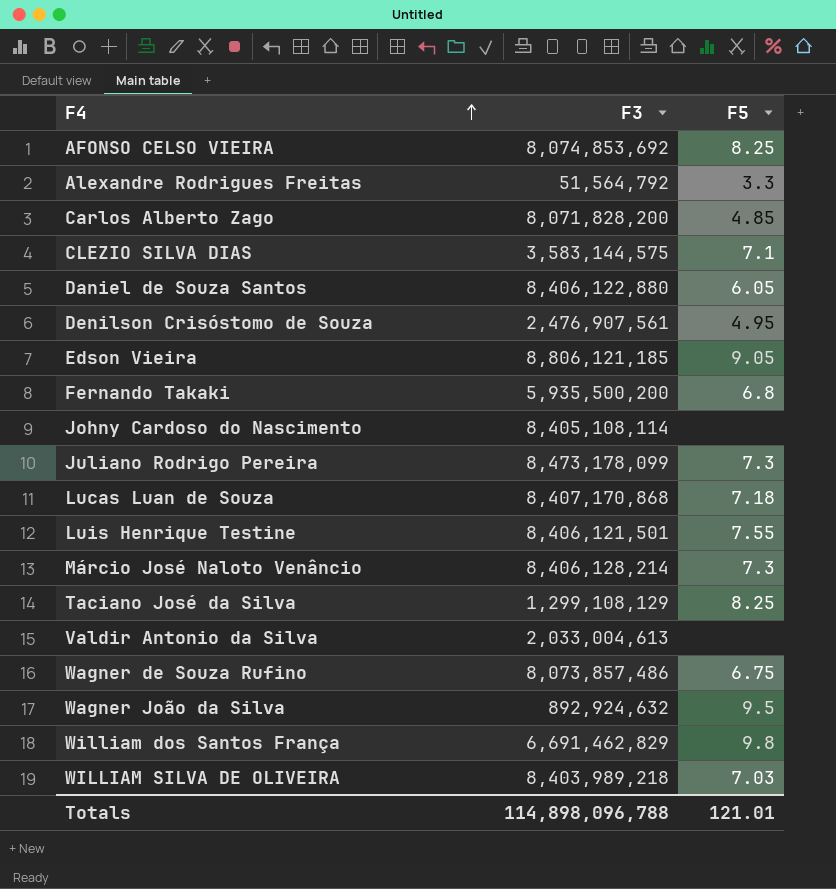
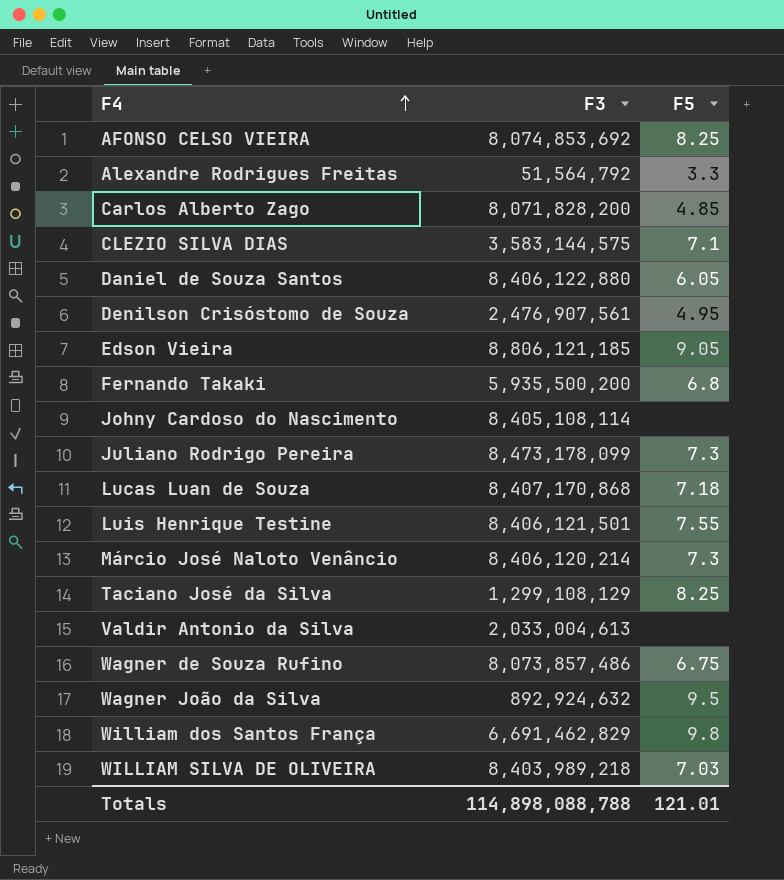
Márcio José Naloto Venâncio | F3: 8,406,128,214 -> 8,406,120,214
Totals | F3: 114,898,096,788 -> 114,898,088,788

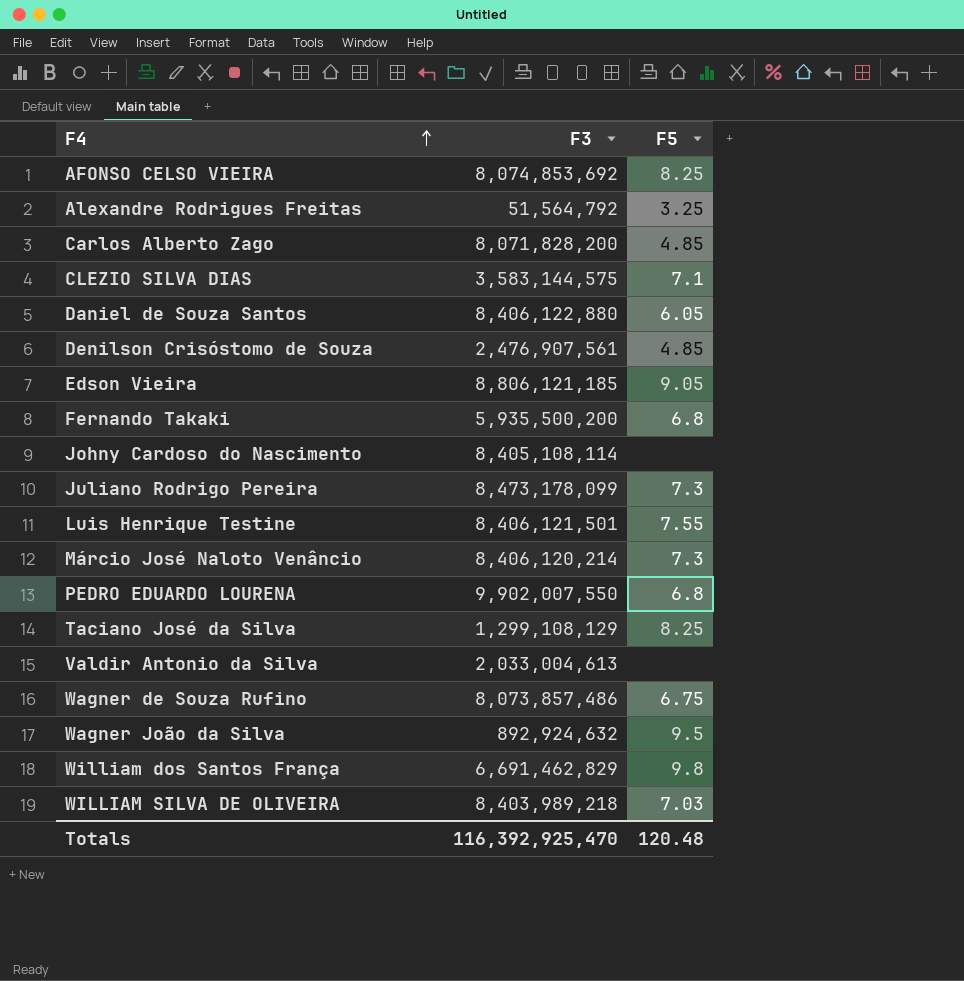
row Lucas Luan de Souza: 8,407,170,868 | 7.18 -> none
Alexandre Rodrigues Freitas | F5: 3.3 -> 3.25
Denilson Crisóstomo de Souza | F5: 4.95 -> 4.85
row PEDRO EDUARDO LOURENA: none -> 9,902,007,550 | 6.8
Totals | F3: 114,898,088,788 -> 116,392,925,470
Totals | F5: 121.01 -> 120.48

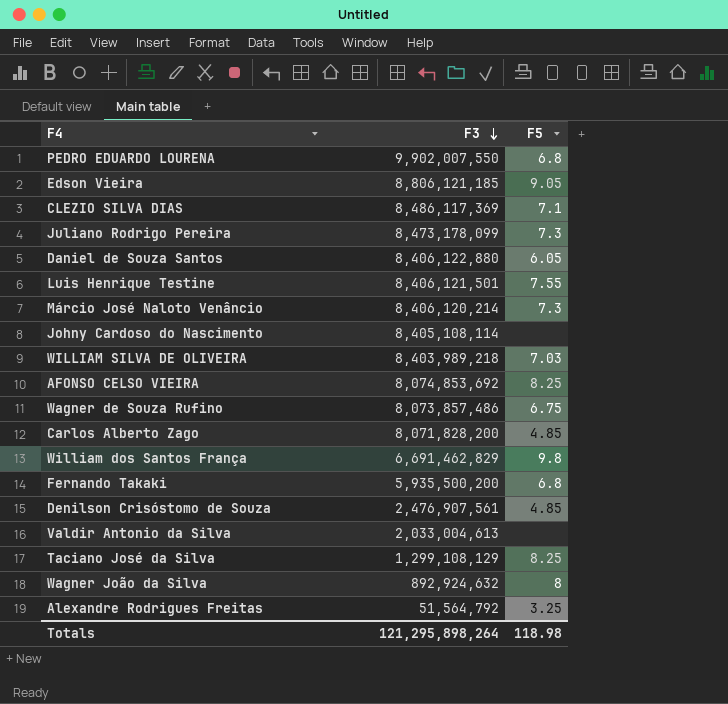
row order: F4 ascending -> F3 descending
CLEZIO SILVA DIAS | F3: 3,583,144,575 -> 8,486,117,369
Wagner João da Silva | F5: 9.5 -> 8
Totals | F3: 116,392,925,470 -> 121,295,898,264
Totals | F5: 120.48 -> 118.98

